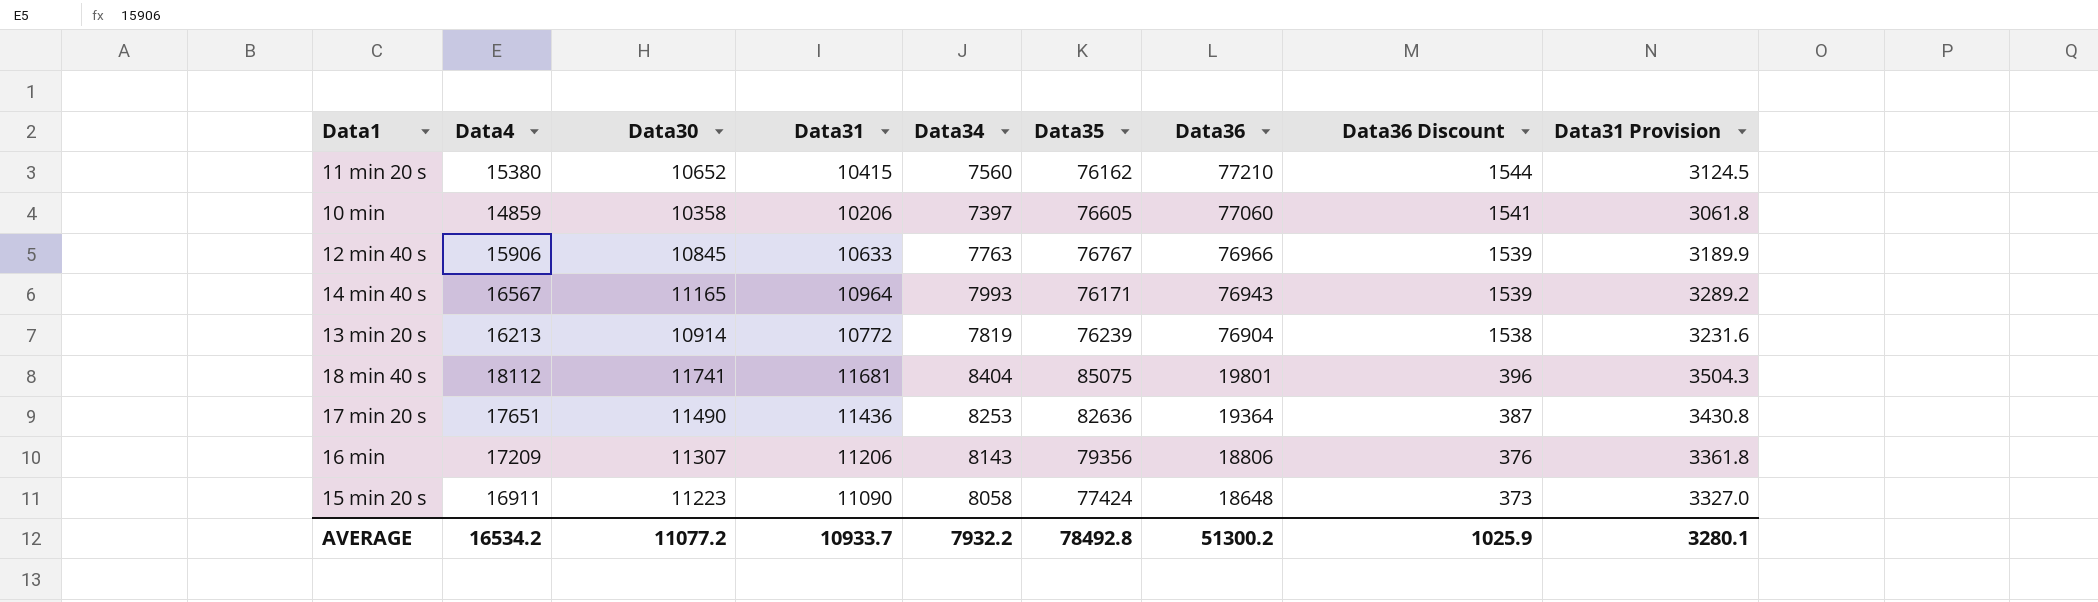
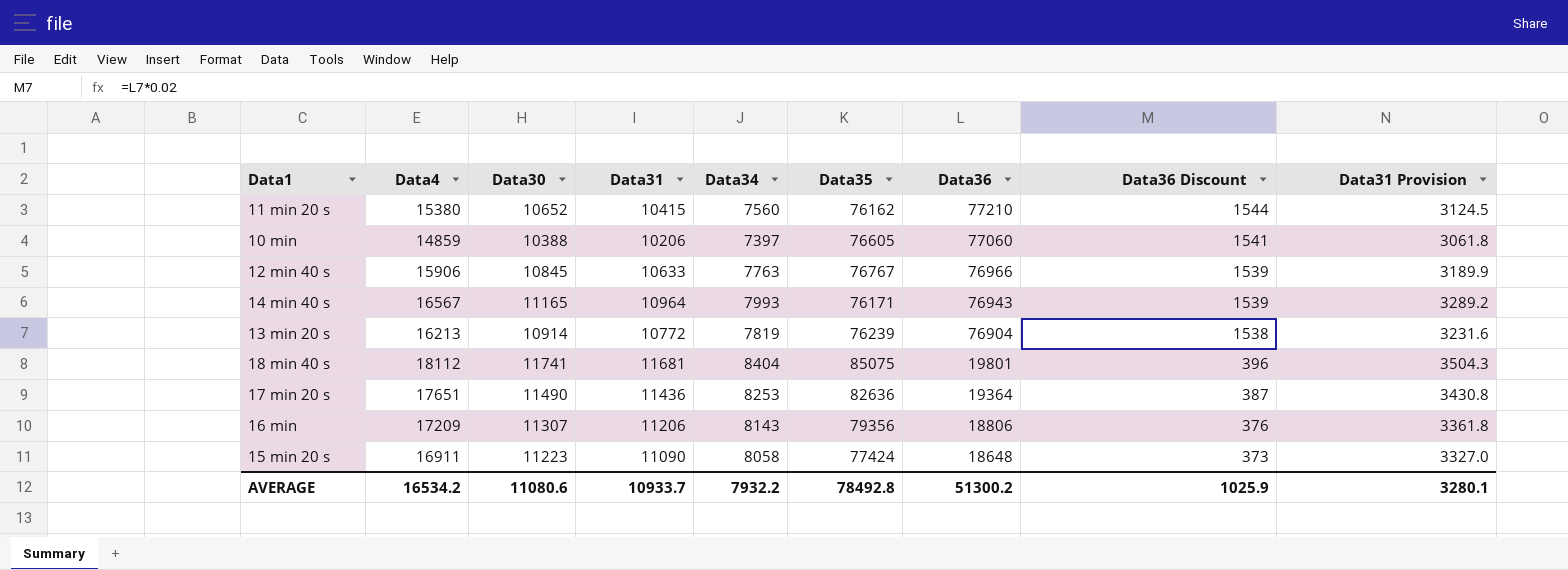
10 min | Data30: 10358 -> 10388
AVERAGE | Data30: 11077.2 -> 11080.6

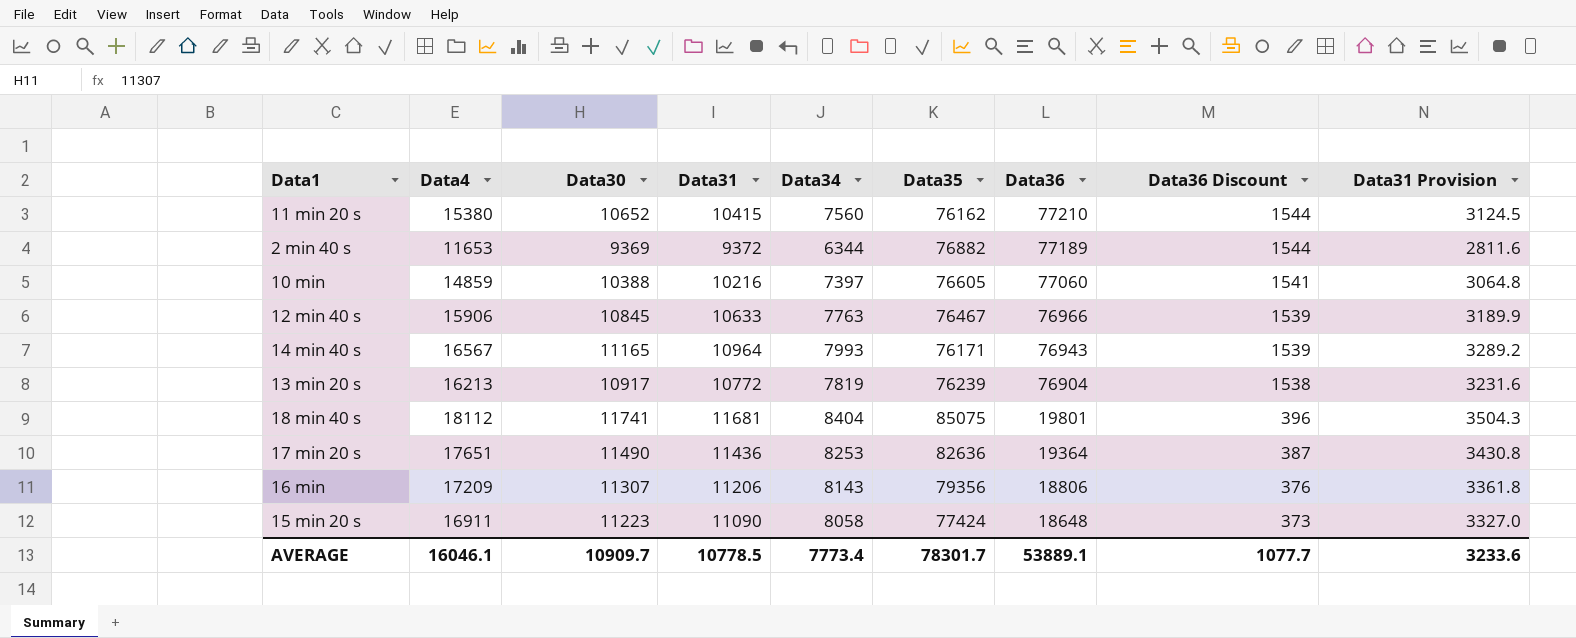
row 2 min 40 s: none -> 11653 | 9369 | 9372 | 6344 | 76882 | 77189 | 1544 | 2811.6
10 min | Data31: 10206 -> 10216
10 min | Data31 Provision: 3061.8 -> 3064.8
12 min 40 s | Data35: 76767 -> 76467
13 min 20 s | Data30: 10914 -> 10917
AVERAGE | Data4: 16534.2 -> 16046.1
AVERAGE | Data30: 11080.6 -> 10909.7
AVERAGE | Data31: 10933.7 -> 10778.5
AVERAGE | Data34: 7932.2 -> 7773.4
AVERAGE | Data35: 78492.8 -> 78301.7
AVERAGE | Data36: 51300.2 -> 53889.1
AVERAGE | Data36 Discount: 1025.9 -> 1077.7
AVERAGE | Data31 Provision: 3280.1 -> 3233.6

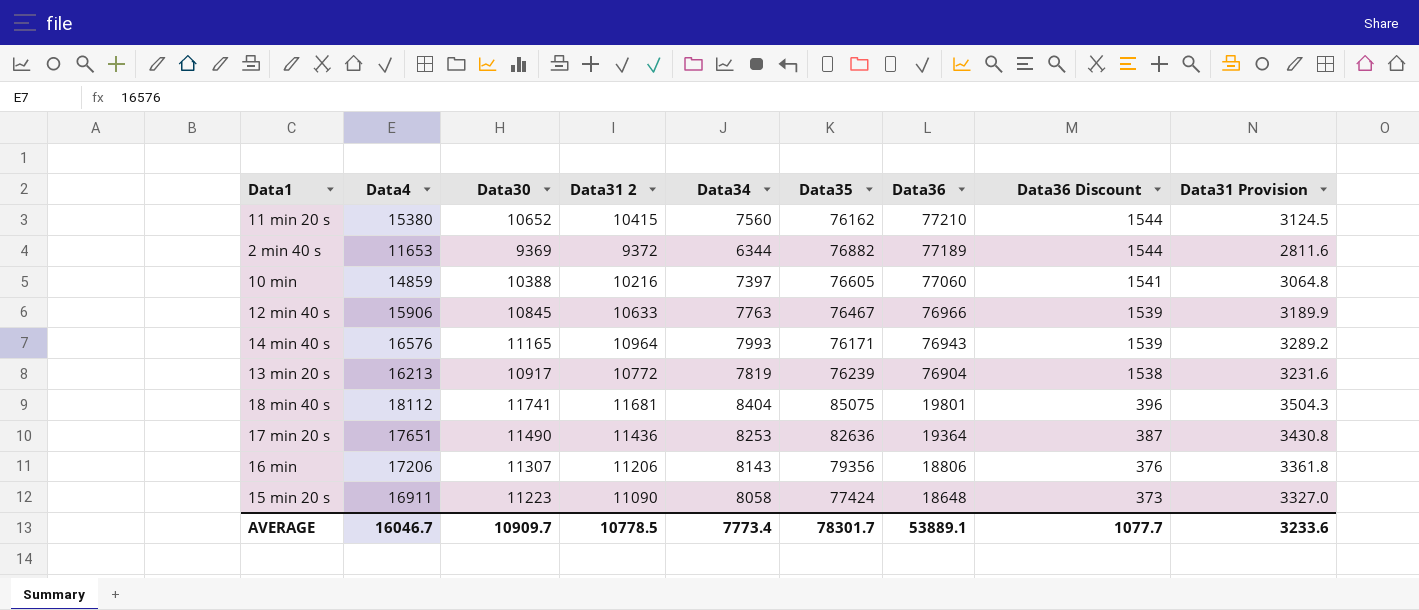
column name: Data31 -> Data31 2
14 min 40 s | Data4: 16567 -> 16576
16 min | Data4: 17209 -> 17206
AVERAGE | Data4: 16046.1 -> 16046.7

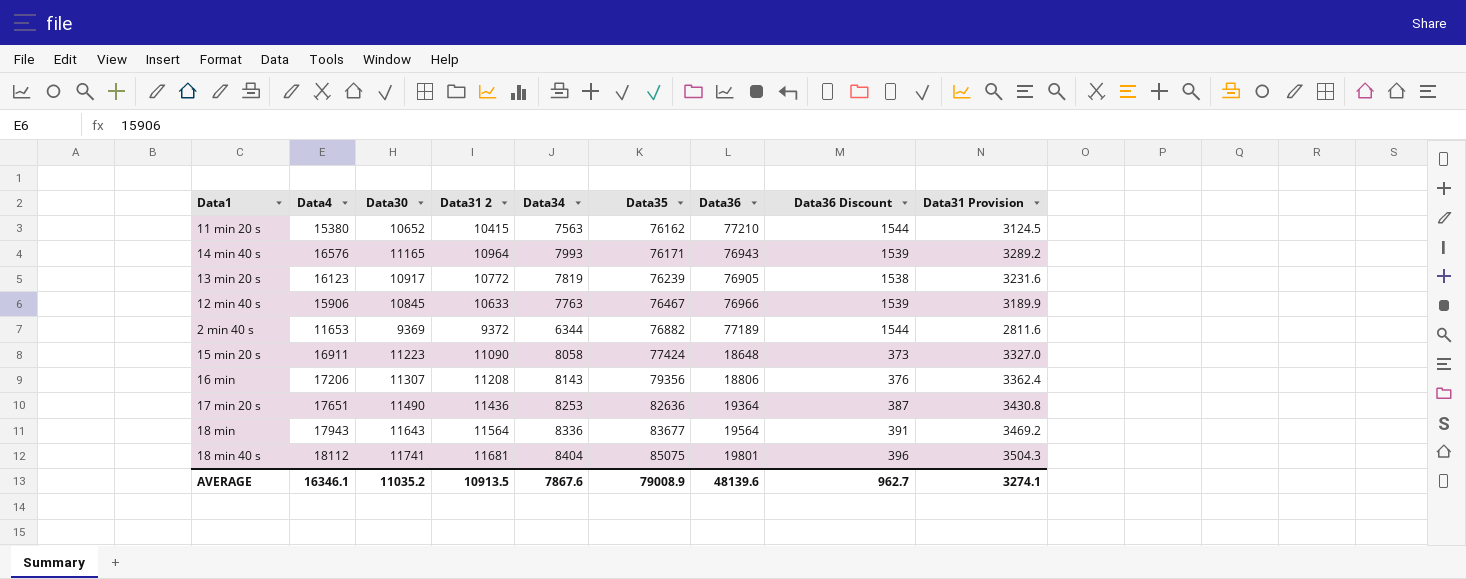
row order: Data36 descending -> Data35 ascending
row 10 min: 14859 | 10388 | 10216 | 7397 | 76605 | 77060 | 1541 | 3064.8 -> none
11 min 20 s | Data34: 7560 -> 7563
13 min 20 s | Data4: 16213 -> 16123
13 min 20 s | Data36: 76904 -> 76905
16 min | Data31 2: 11206 -> 11208
16 min | Data31 Provision: 3361.8 -> 3362.4
row 18 min: none -> 17943 | 11643 | 11564 | 8336 | 83677 | 19564 | 391 | 3469.2
AVERAGE | Data4: 16046.7 -> 16346.1
AVERAGE | Data30: 10909.7 -> 11035.2
AVERAGE | Data31 2: 10778.5 -> 10913.5
AVERAGE | Data34: 7773.4 -> 7867.6
AVERAGE | Data35: 78301.7 -> 79008.9
AVERAGE | Data36: 53889.1 -> 48139.6
AVERAGE | Data36 Discount: 1077.7 -> 962.7
AVERAGE | Data31 Provision: 3233.6 -> 3274.1

